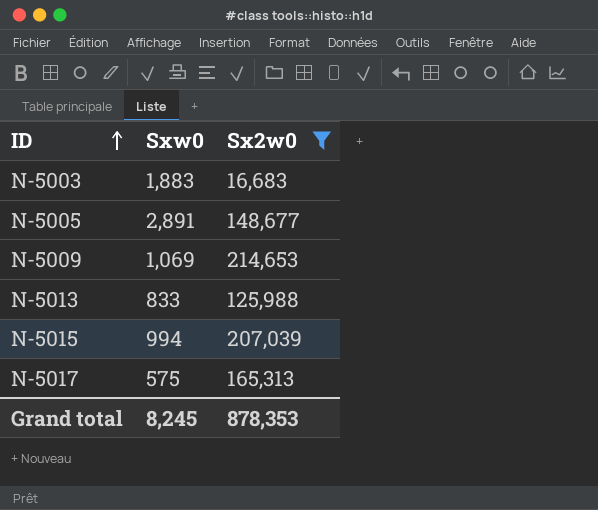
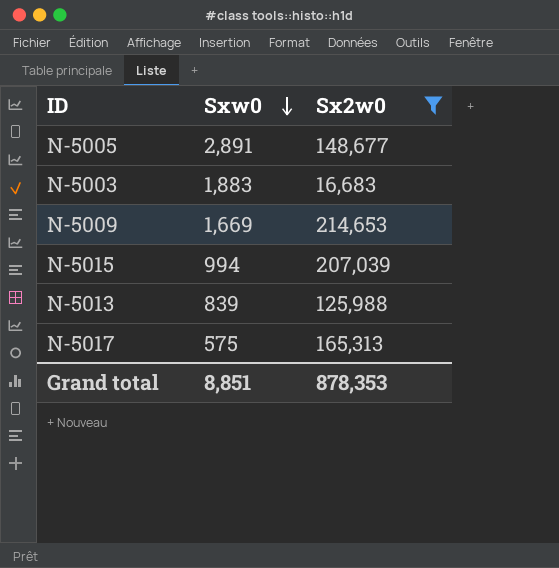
row order: ID ascending -> Sxw0 descending
N-5009 | Sxw0: 1,069 -> 1,669
N-5013 | Sxw0: 833 -> 839
Grand total | Sxw0: 8,245 -> 8,851

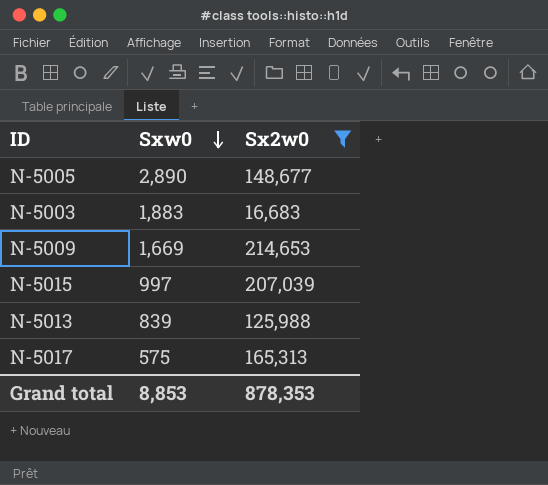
N-5005 | Sxw0: 2,891 -> 2,890
N-5015 | Sxw0: 994 -> 997
Grand total | Sxw0: 8,851 -> 8,853

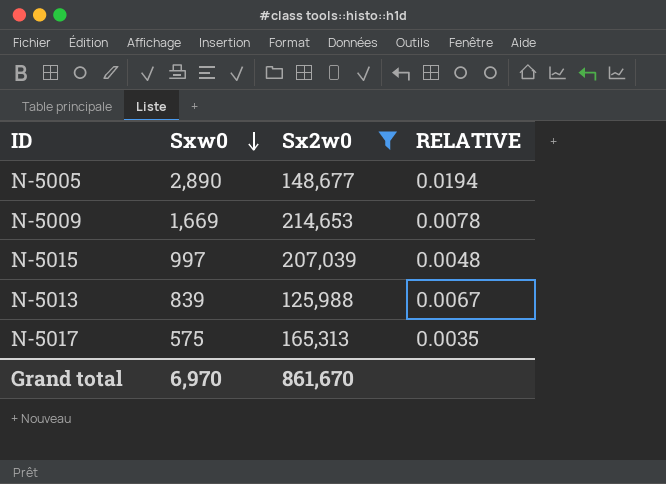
column RELATIVE | formula: none -> [Sxw0] / [Sx2w0]
row N-5003: 1,883 | 16,683 -> none
Grand total | Sxw0: 8,853 -> 6,970
Grand total | Sx2w0: 878,353 -> 861,670

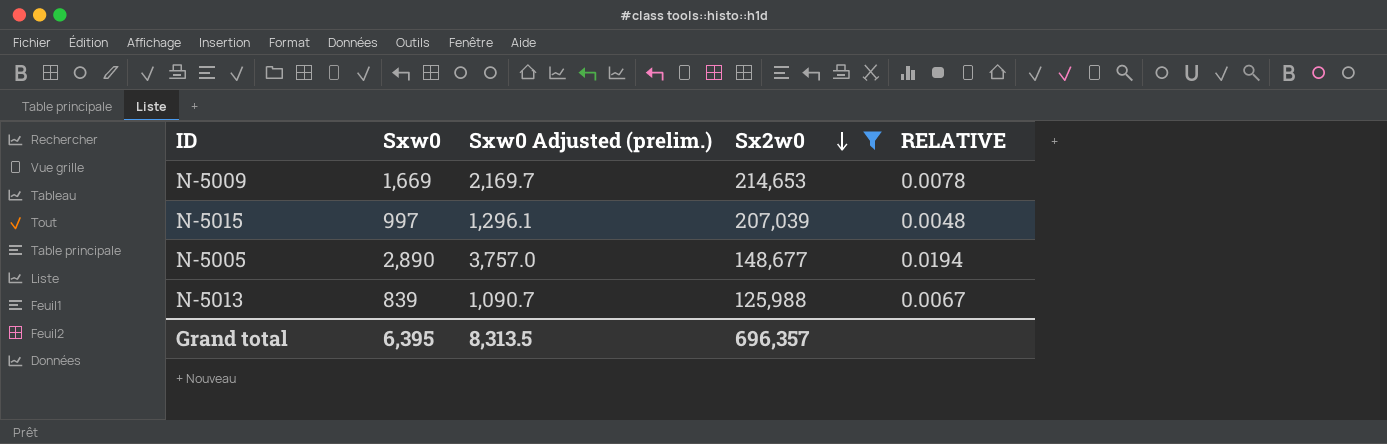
row order: Sxw0 descending -> Sx2w0 descending
column Sxw0 Adjusted (prelim.) | formula: none -> [Sxw0] * 1.3
row N-5017: 575 | 165,313 | 0.0035 -> none
Grand total | Sxw0: 6,970 -> 6,395
Grand total | Sx2w0: 861,670 -> 696,357

